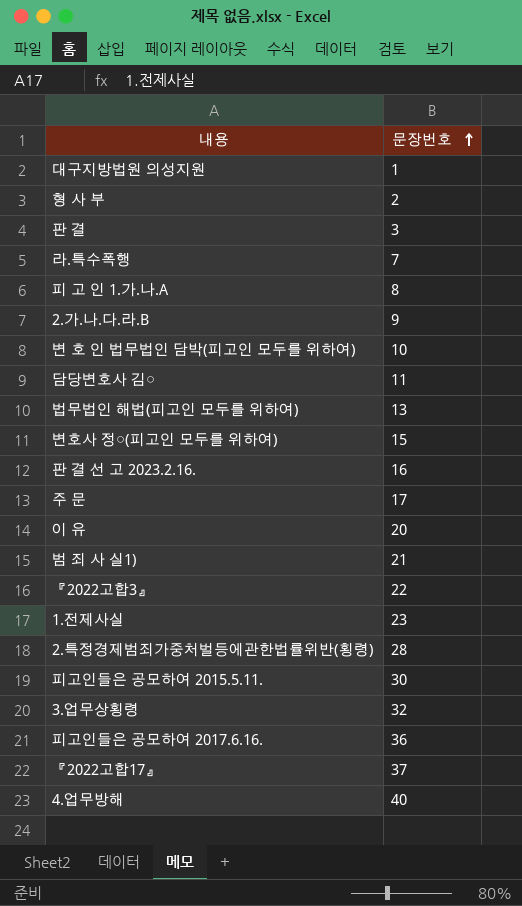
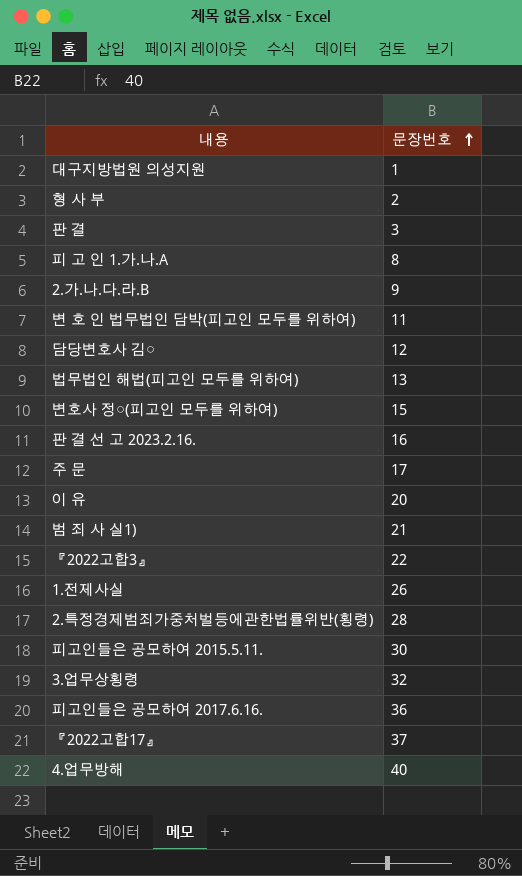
row 라.특수폭행: 7 -> none
변 호 인 법무법인 담박(피고인 모두를 위하여) | 문장번호: 10 -> 11
담당변호사 김○ | 문장번호: 11 -> 12
1.전제사실 | 문장번호: 23 -> 26

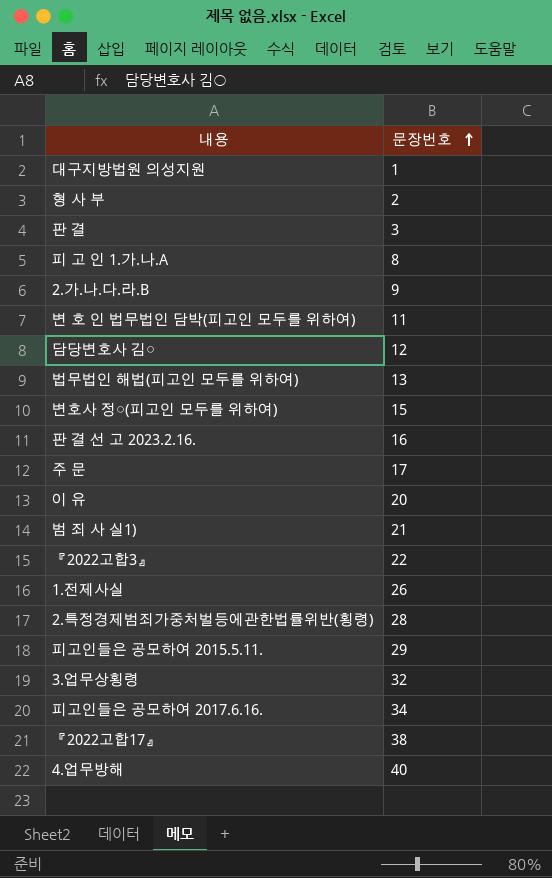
피고인들은 공모하여 2015.5.11. | 문장번호: 30 -> 29
피고인들은 공모하여 2017.6.16. | 문장번호: 36 -> 34
『2022고합17』 | 문장번호: 37 -> 38

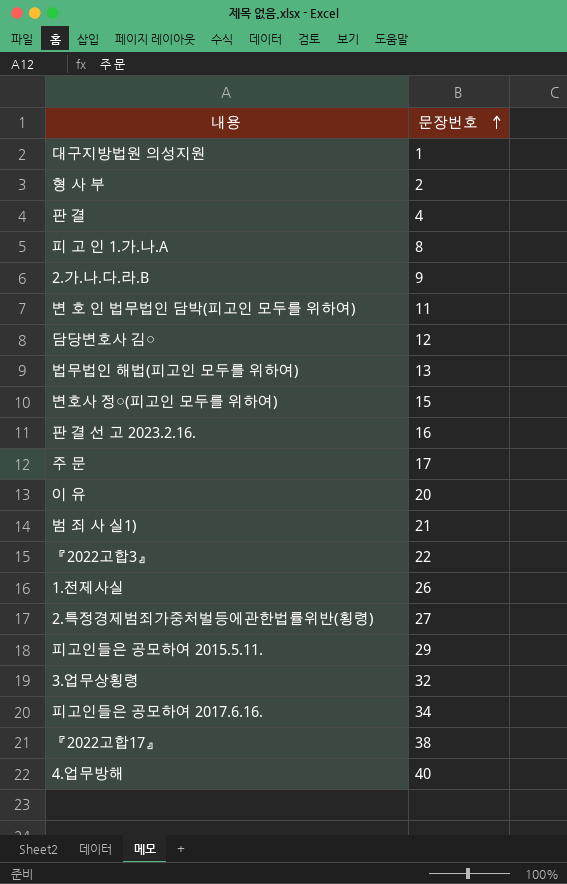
판 결 | 문장번호: 3 -> 4
2.특정경제범죄가중처벌등에관한법률위반(횡령) | 문장번호: 28 -> 27

